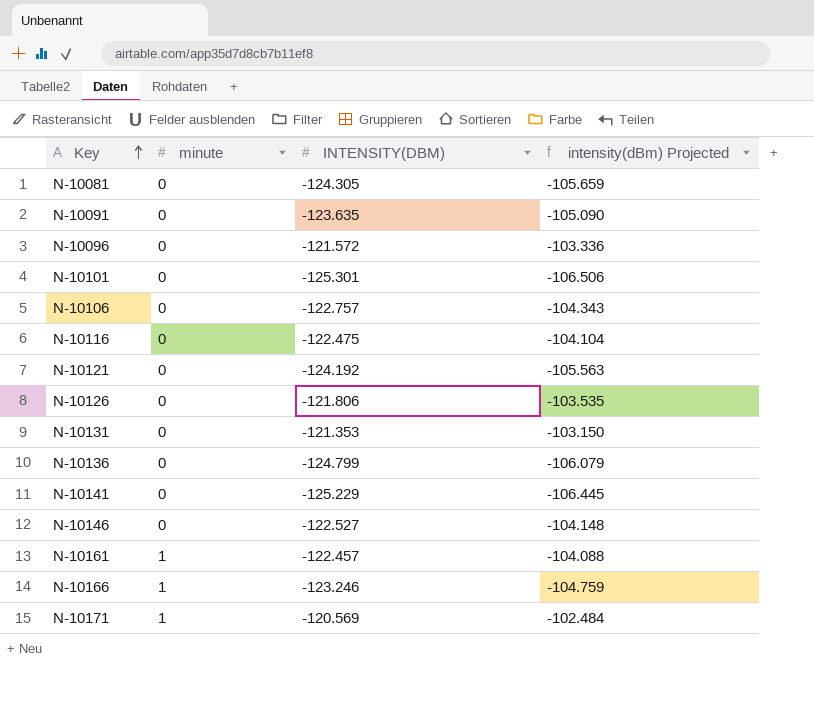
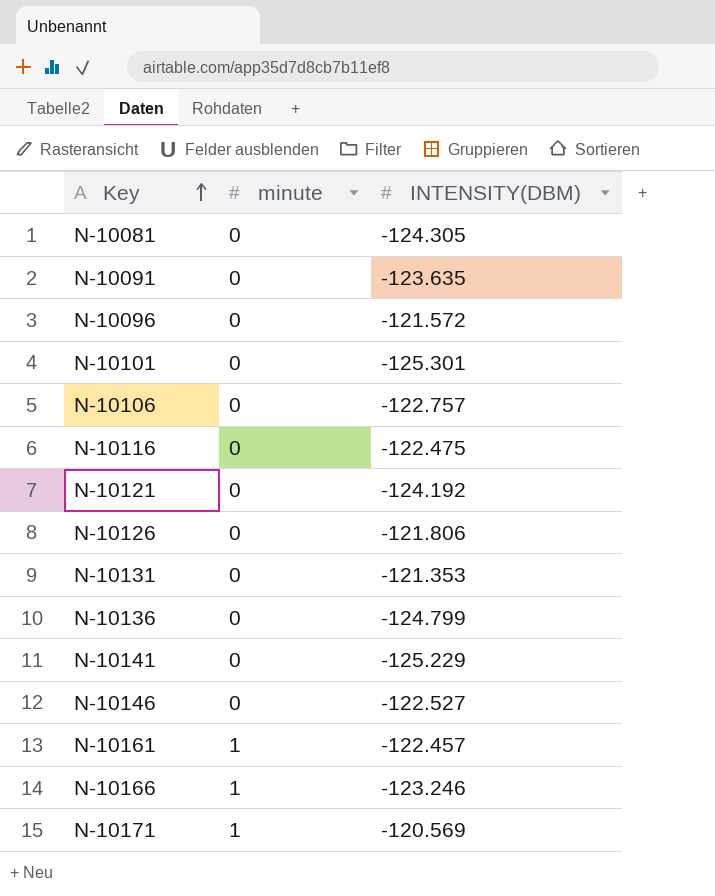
column intensity(dBm) Projected | formula: [INTENSITY(DBM)] * 0.85 -> none

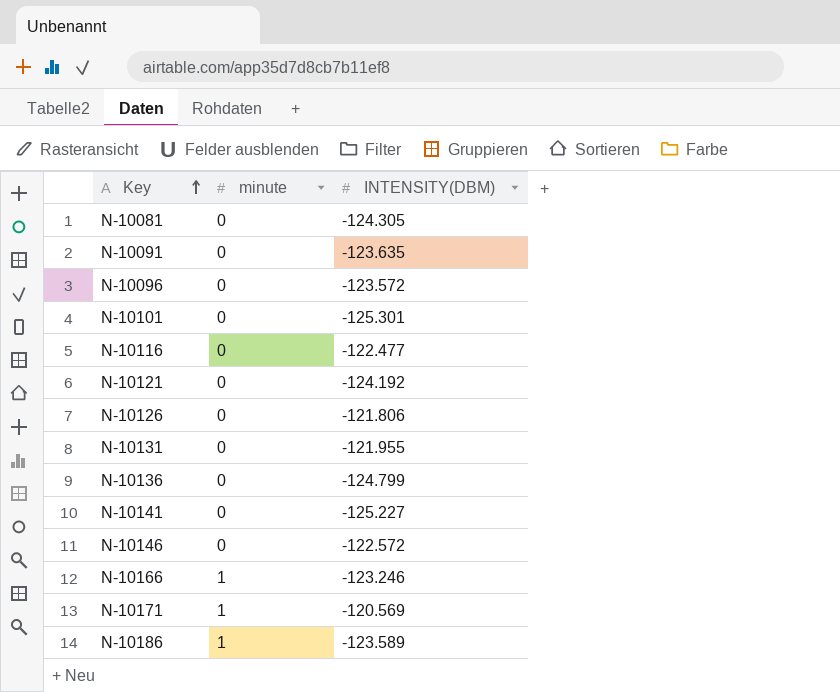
row N-10106: 0 | -122.757 -> none
row N-10161: 1 | -122.457 -> none
N-10096 | INTENSITY(DBM): -121.572 -> -123.572
N-10116 | INTENSITY(DBM): -122.475 -> -122.477
N-10131 | INTENSITY(DBM): -121.353 -> -121.955
N-10141 | INTENSITY(DBM): -125.229 -> -125.227
N-10146 | INTENSITY(DBM): -122.527 -> -122.572
row N-10186: none -> 1 | -123.589

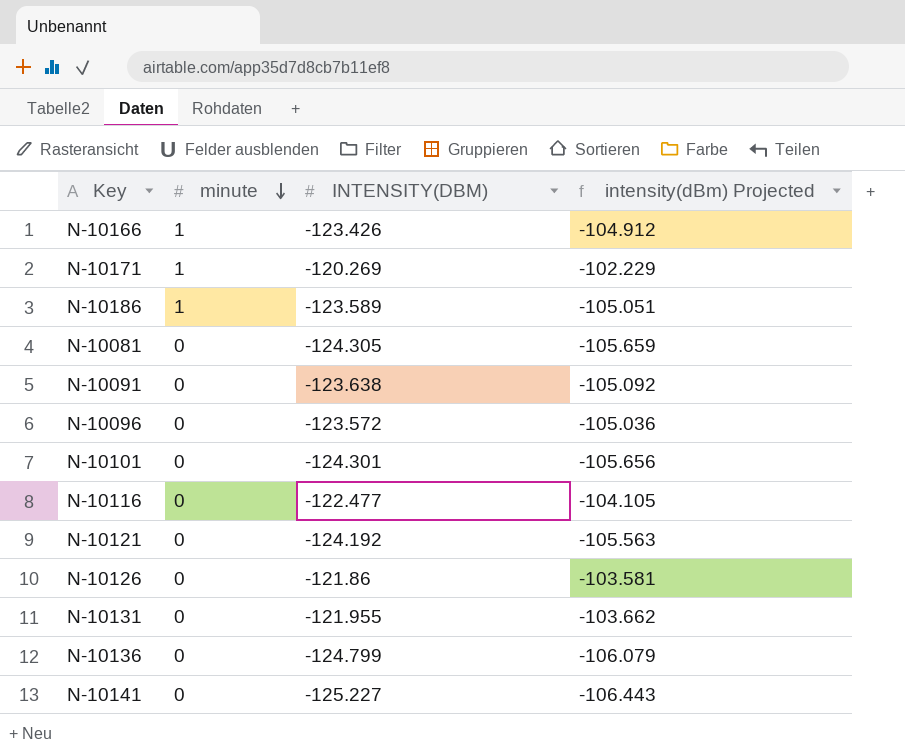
row order: Key ascending -> minute descending
column intensity(dBm) Projected | formula: none -> [INTENSITY(DBM)] * 0.85
row N-10146: 0 | -122.572 -> none
N-10166 | INTENSITY(DBM): -123.246 -> -123.426
N-10171 | INTENSITY(DBM): -120.569 -> -120.269
N-10091 | INTENSITY(DBM): -123.635 -> -123.638
N-10101 | INTENSITY(DBM): -125.301 -> -124.301
N-10126 | INTENSITY(DBM): -121.806 -> -121.86

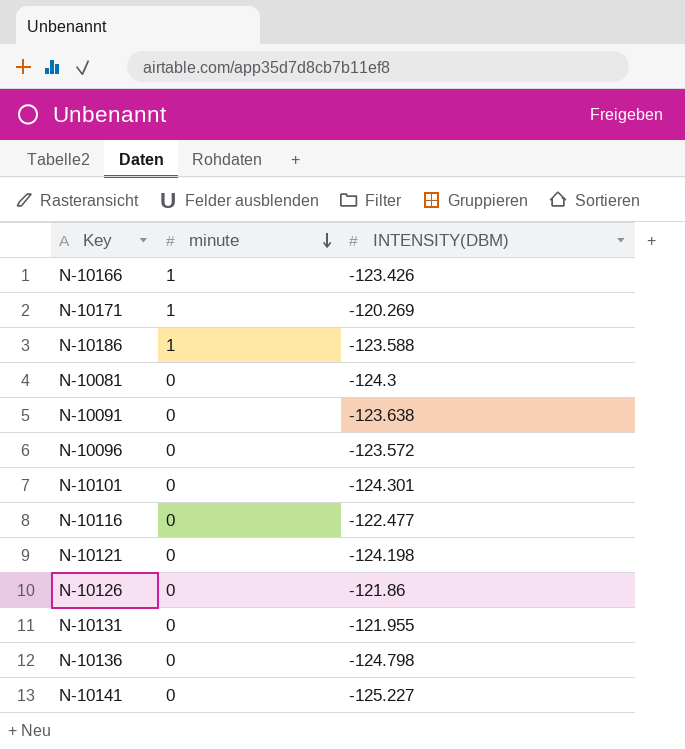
column intensity(dBm) Projected | formula: [INTENSITY(DBM)] * 0.85 -> none
N-10186 | INTENSITY(DBM): -123.589 -> -123.588
N-10081 | INTENSITY(DBM): -124.305 -> -124.3
N-10121 | INTENSITY(DBM): -124.192 -> -124.198
N-10136 | INTENSITY(DBM): -124.799 -> -124.798

